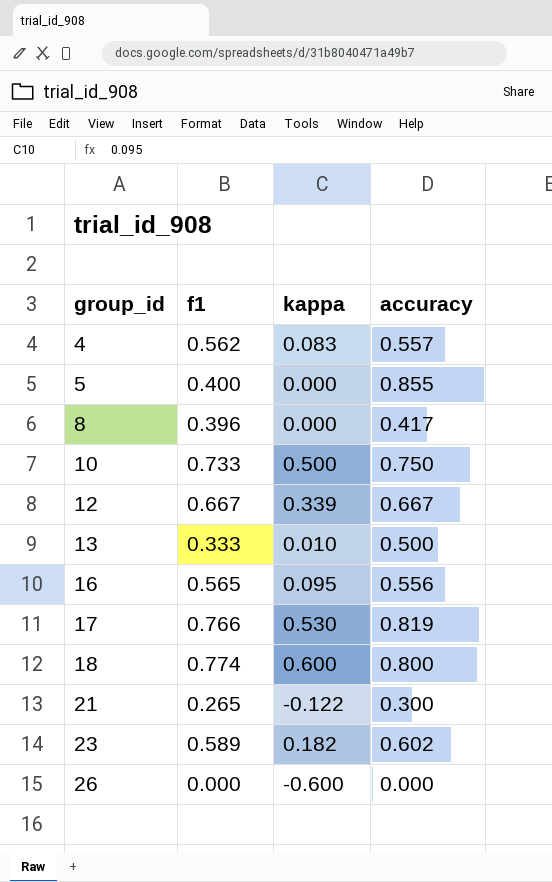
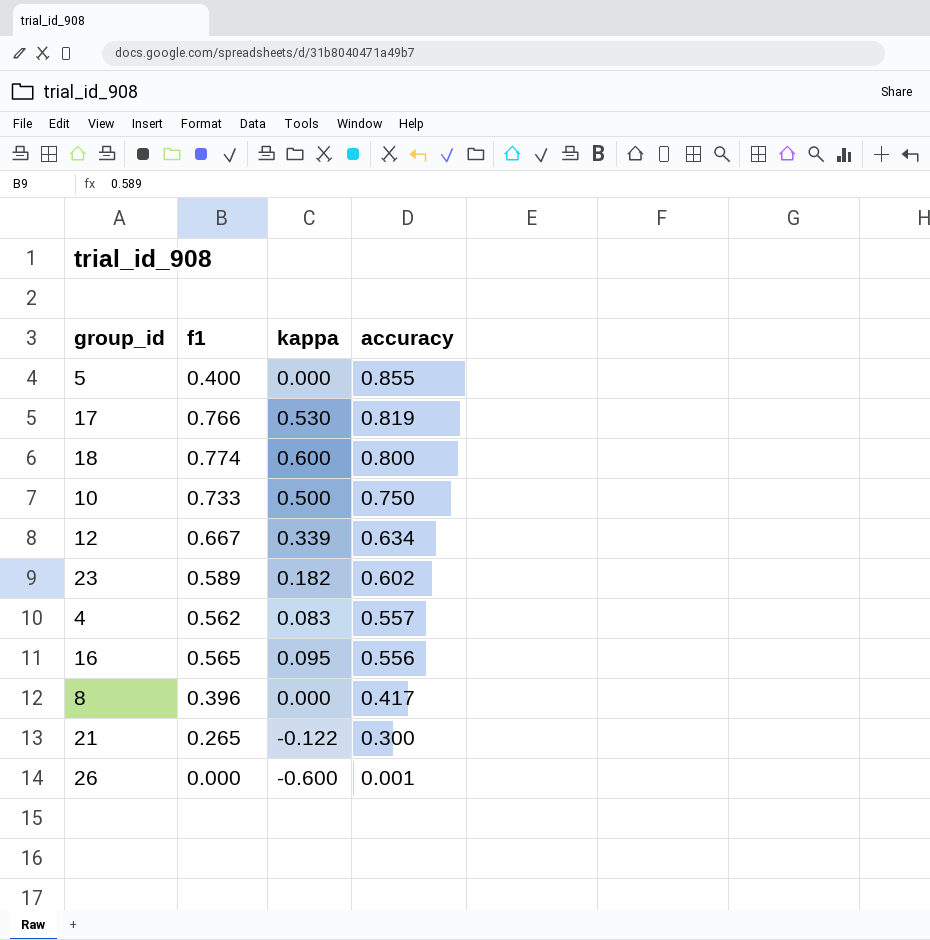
row order: group_id ascending -> accuracy descending
row 13: 0.333 | 0.010 | 0.500 -> none
12 | accuracy: 0.667 -> 0.634
26 | accuracy: 0.000 -> 0.001

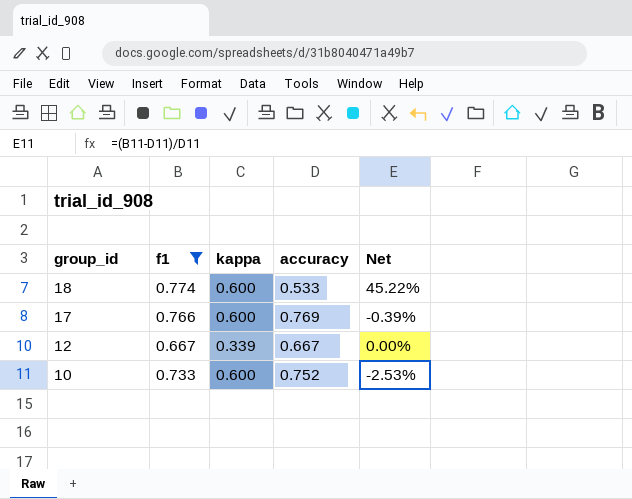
filter: none -> f1 >= 0.667
row order: accuracy descending -> group_id descending
column Net | formula: none -> ([f1] - [accuracy]) / [accuracy]
18 | accuracy: 0.800 -> 0.533
17 | kappa: 0.530 -> 0.600
17 | accuracy: 0.819 -> 0.769
12 | accuracy: 0.634 -> 0.667
10 | kappa: 0.500 -> 0.600
10 | accuracy: 0.750 -> 0.752

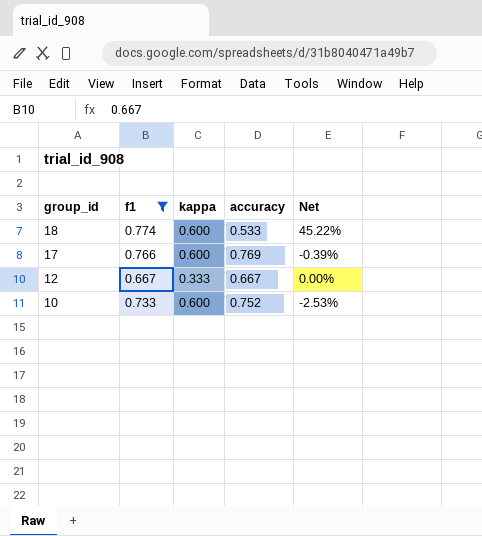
12 | kappa: 0.339 -> 0.333

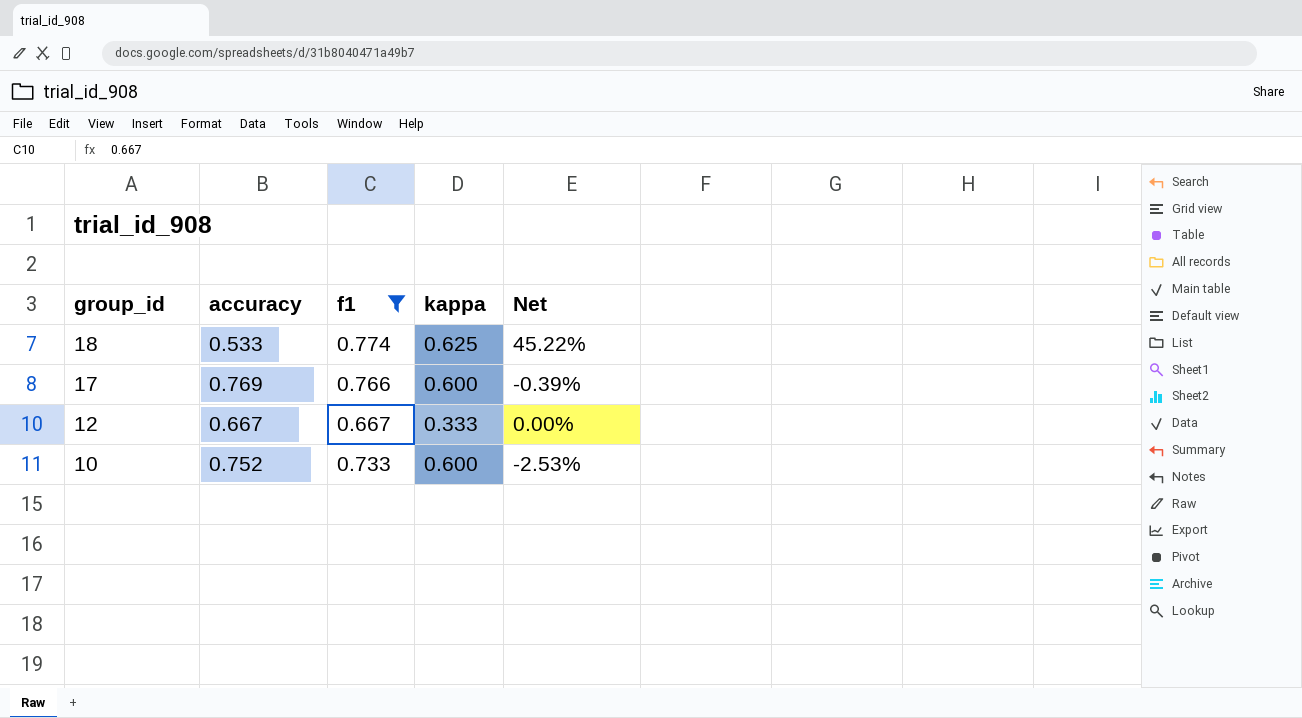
column accuracy | position: 4 -> 2
18 | kappa: 0.600 -> 0.625

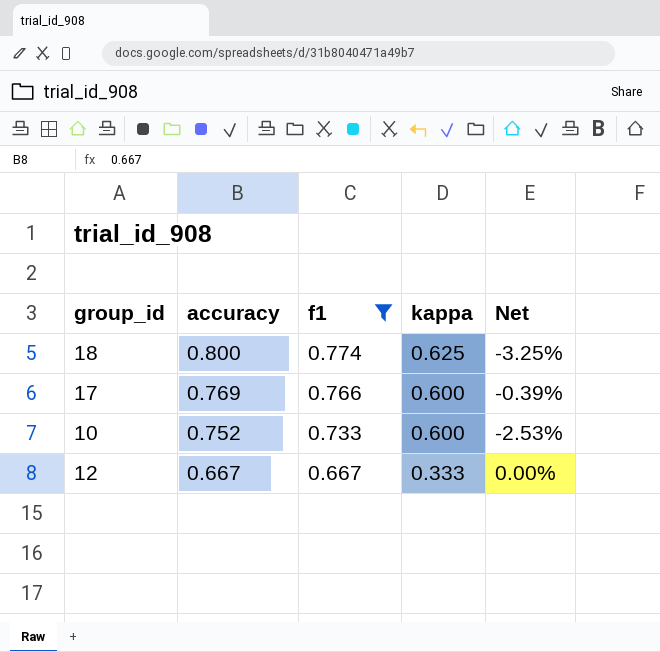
row order: group_id descending -> accuracy descending
18 | accuracy: 0.533 -> 0.800
18 | Net: 45.22% -> -3.25%

